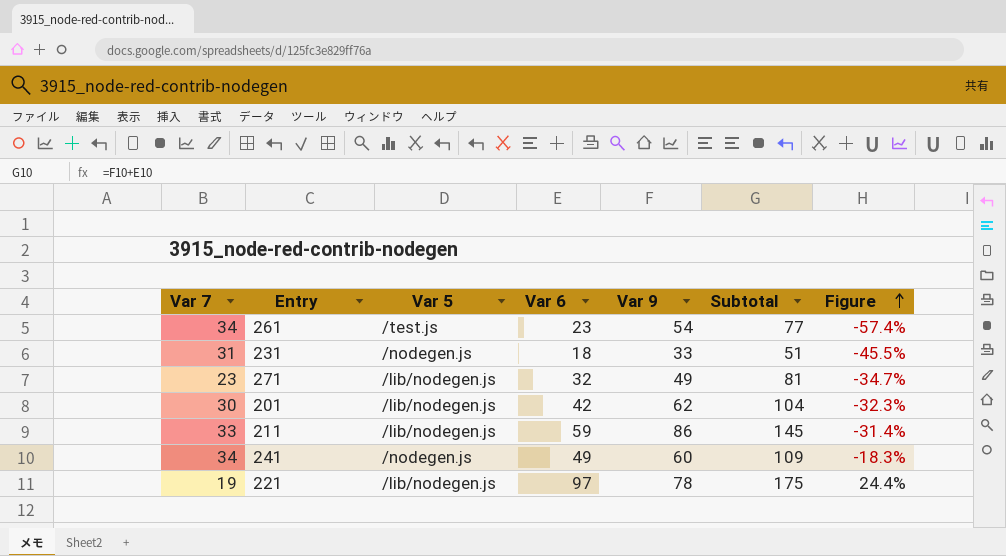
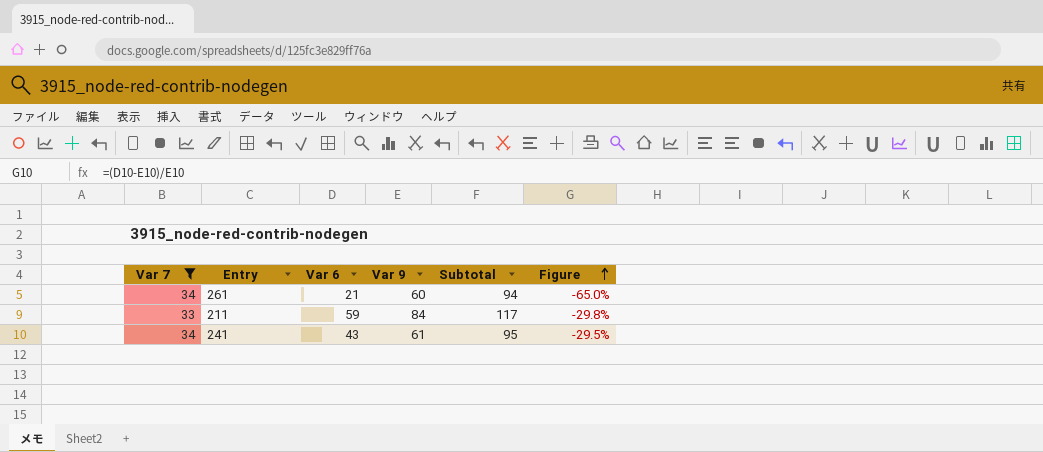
filter: none -> Var 7 >= 33
column Var 5 | position: 3 -> none
column Subtotal | formula: [Var 6] + [Var 9] -> [Var 7] + [Var 9]
261 | Var 6: 23 -> 21
261 | Var 9: 54 -> 60
261 | Figure: -57.4% -> -65.0%
211 | Var 9: 86 -> 84
211 | Figure: -31.4% -> -29.8%
241 | Var 6: 49 -> 43
241 | Var 9: 60 -> 61
241 | Figure: -18.3% -> -29.5%

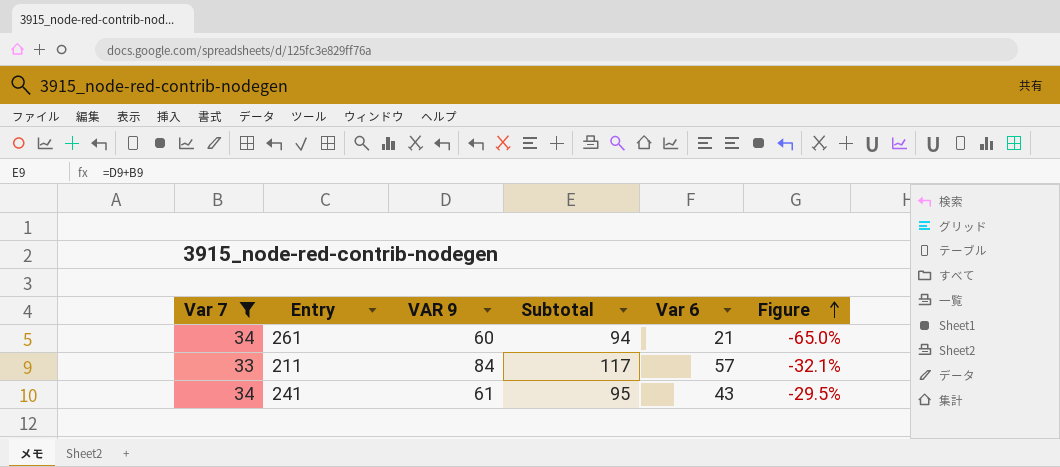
column name: Var 9 -> VAR 9
column Var 6 | position: 3 -> 5
211 | Var 6: 59 -> 57
211 | Figure: -29.8% -> -32.1%

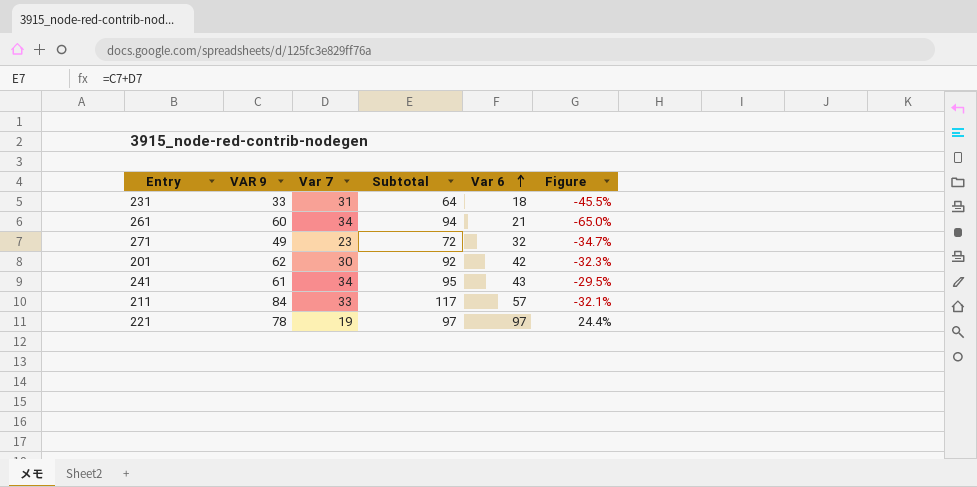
filter: Var 7 >= 33 -> none
row order: Figure ascending -> Var 6 ascending
column Var 7 | position: 1 -> 3

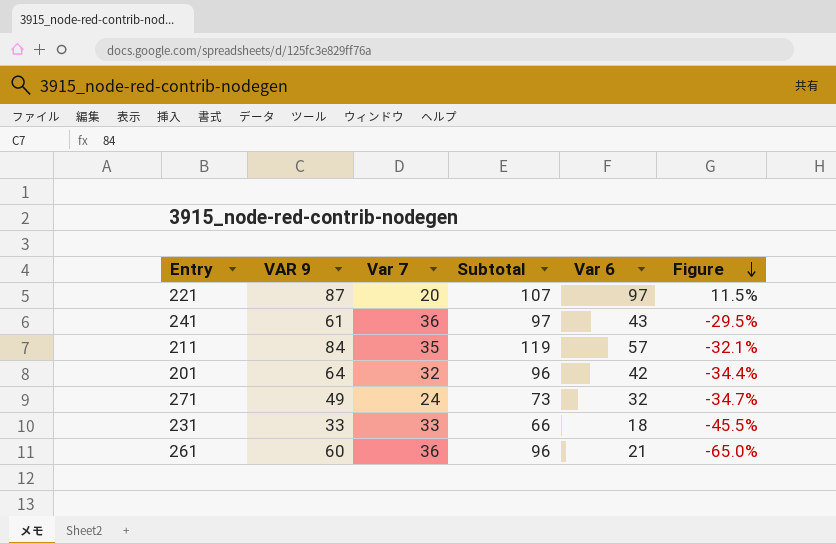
row order: Var 6 ascending -> Figure descending
221 | VAR 9: 78 -> 87
221 | Var 7: 19 -> 20
221 | Subtotal: 97 -> 107
221 | Figure: 24.4% -> 11.5%
241 | Var 7: 34 -> 36
241 | Subtotal: 95 -> 97
211 | Var 7: 33 -> 35
211 | Subtotal: 117 -> 119
201 | VAR 9: 62 -> 64
201 | Var 7: 30 -> 32
201 | Subtotal: 92 -> 96
201 | Figure: -32.3% -> -34.4%
271 | Var 7: 23 -> 24
271 | Subtotal: 72 -> 73
231 | Var 7: 31 -> 33
231 | Subtotal: 64 -> 66
261 | Var 7: 34 -> 36
261 | Subtotal: 94 -> 96

